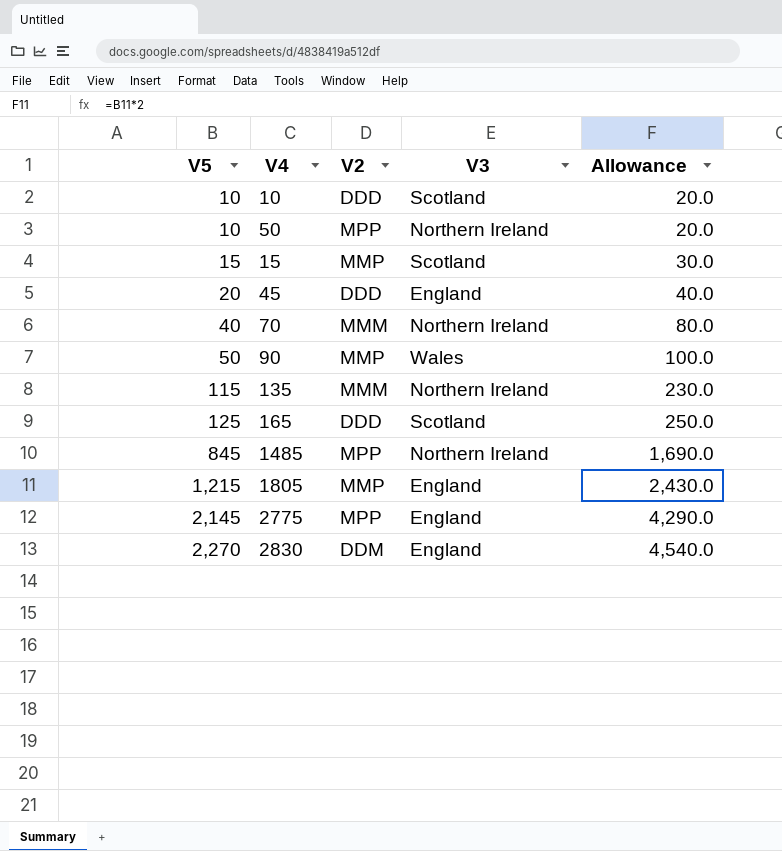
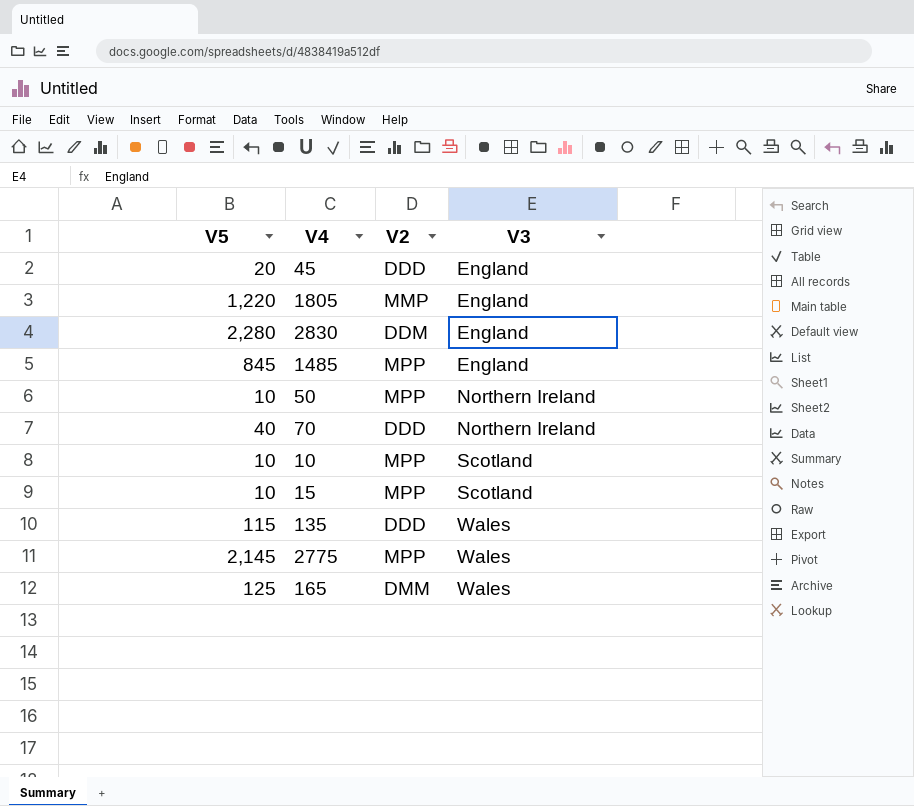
row order: V5 ascending -> V3 ascending
column Allowance | formula: [V5] * 2 -> none
row 90: 50 | MMP | Wales | 100.0 -> none
1805 | V5: 1,215 -> 1,220
2830 | V5: 2,270 -> 2,280
1485 | V3: Northern Ireland -> England
70 | V2: MMM -> DDD
10 | V2: DDD -> MPP
15 | V5: 15 -> 10
15 | V2: MMP -> MPP
135 | V2: MMM -> DDD
135 | V3: Northern Ireland -> Wales
2775 | V3: England -> Wales
165 | V2: DDD -> DMM
165 | V3: Scotland -> Wales

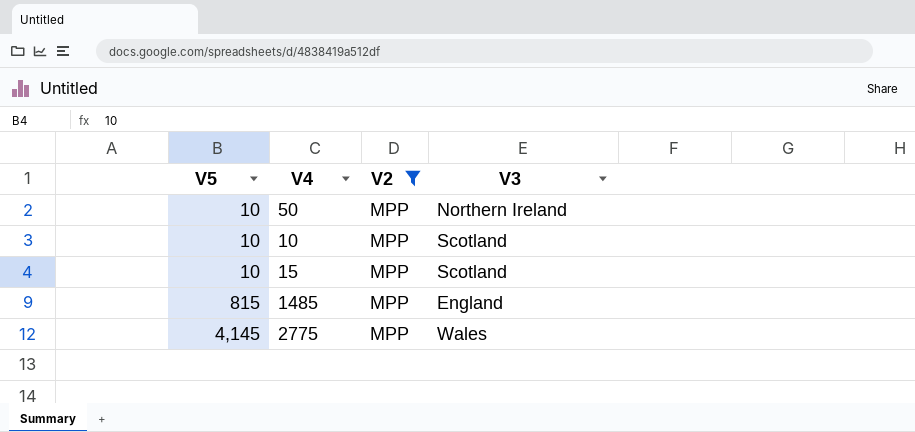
filter: none -> V2 = MPP
row order: V3 ascending -> V5 ascending
1485 | V5: 845 -> 815
2775 | V5: 2,145 -> 4,145

